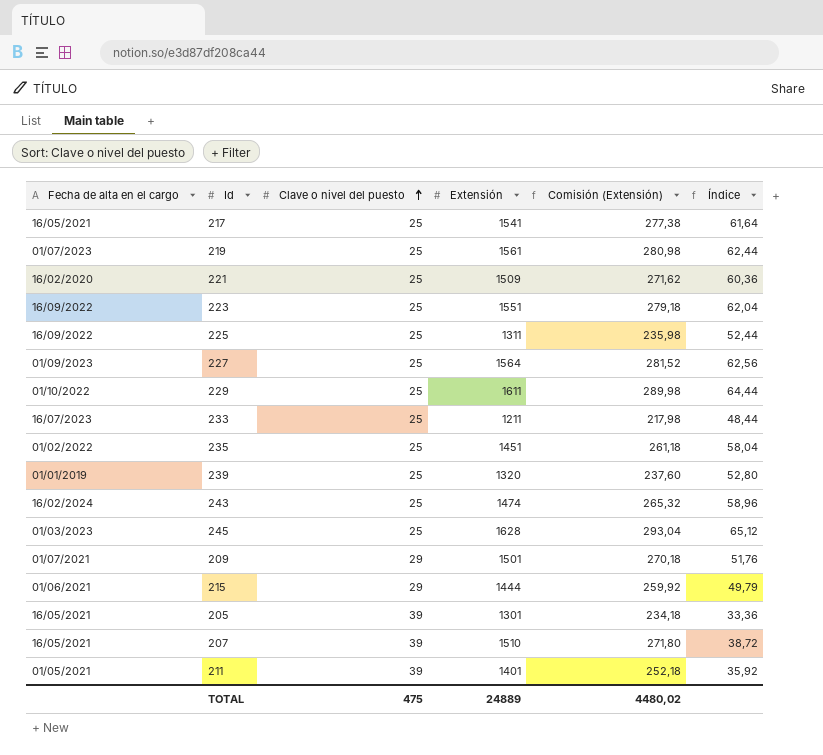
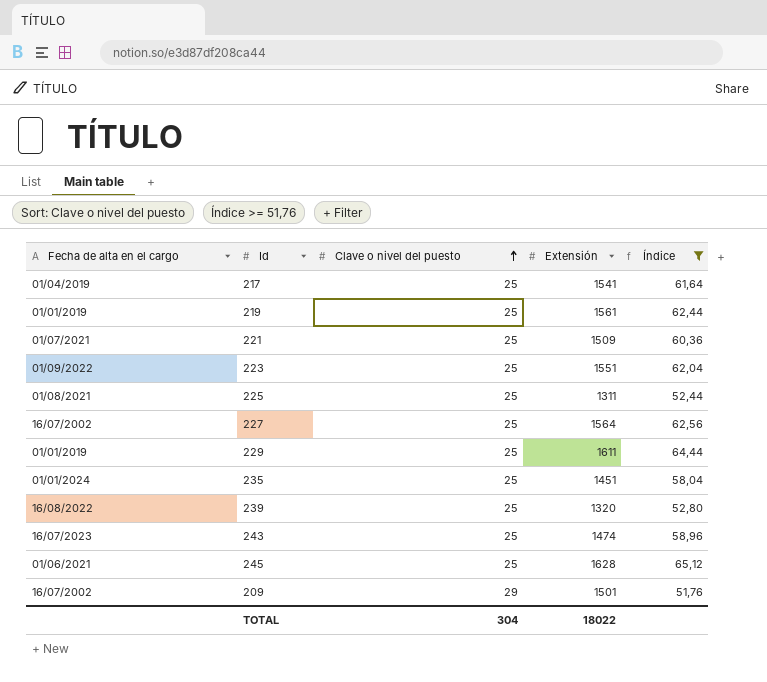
filter: none -> Índice >= 51,76
column Comisión (Extensión) | formula: [Extensión] * 0,18 -> none
217 | Fecha de alta en el cargo: 16/05/2021 -> 01/04/2019
219 | Fecha de alta en el cargo: 01/07/2023 -> 01/01/2019
221 | Fecha de alta en el cargo: 16/02/2020 -> 01/07/2021
223 | Fecha de alta en el cargo: 16/09/2022 -> 01/09/2022
225 | Fecha de alta en el cargo: 16/09/2022 -> 01/08/2021
227 | Fecha de alta en el cargo: 01/09/2023 -> 16/07/2002
229 | Fecha de alta en el cargo: 01/10/2022 -> 01/01/2019
235 | Fecha de alta en el cargo: 01/02/2022 -> 01/01/2024
239 | Fecha de alta en el cargo: 01/01/2019 -> 16/08/2022
243 | Fecha de alta en el cargo: 16/02/2024 -> 16/07/2023
245 | Fecha de alta en el cargo: 01/03/2023 -> 01/06/2021
209 | Fecha de alta en el cargo: 01/07/2021 -> 16/07/2002
TOTAL | Clave o nivel del puesto: 475 -> 304
TOTAL | Extensión: 24889 -> 18022

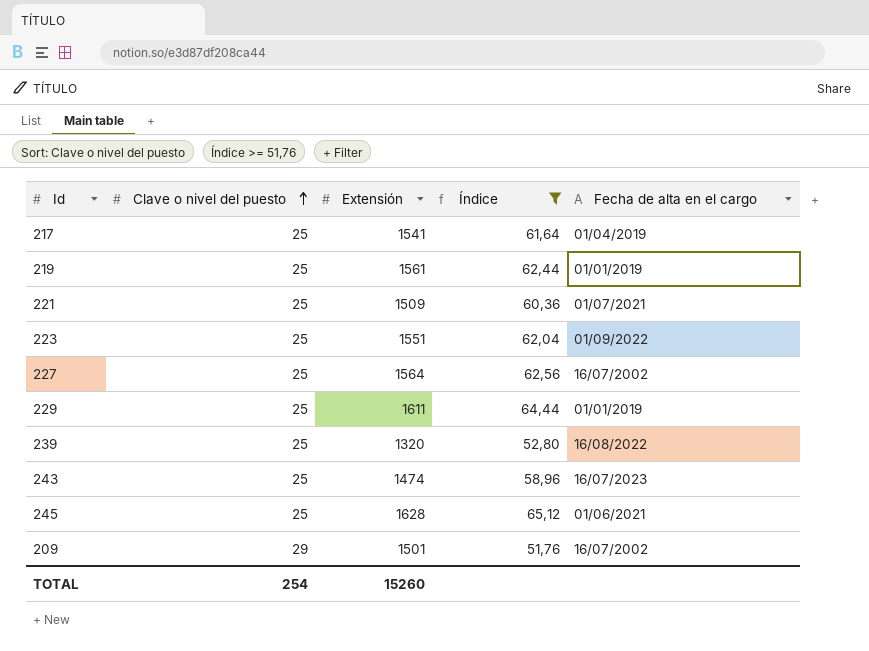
column Fecha de alta en el cargo | position: 1 -> 5
row 225: 01/08/2021 | 25 | 1311 | 52,44 -> none
row 235: 01/01/2024 | 25 | 1451 | 58,04 -> none
TOTAL | Clave o nivel del puesto: 304 -> 254
TOTAL | Extensión: 18022 -> 15260

